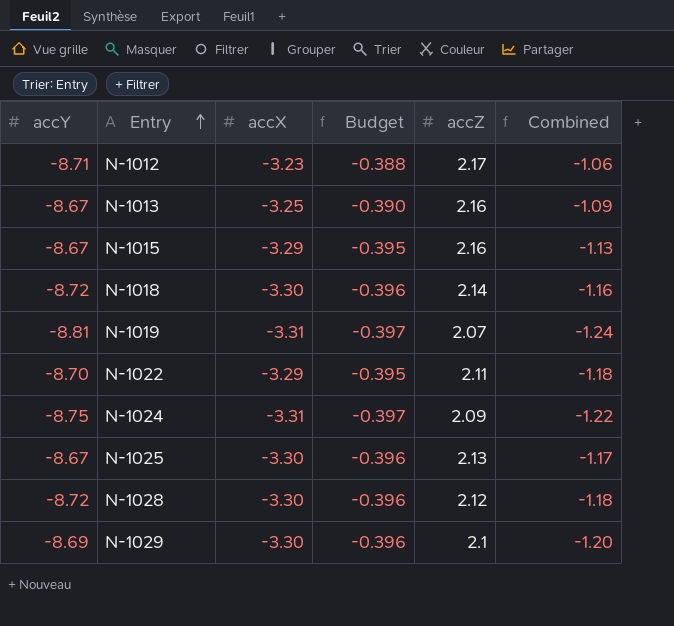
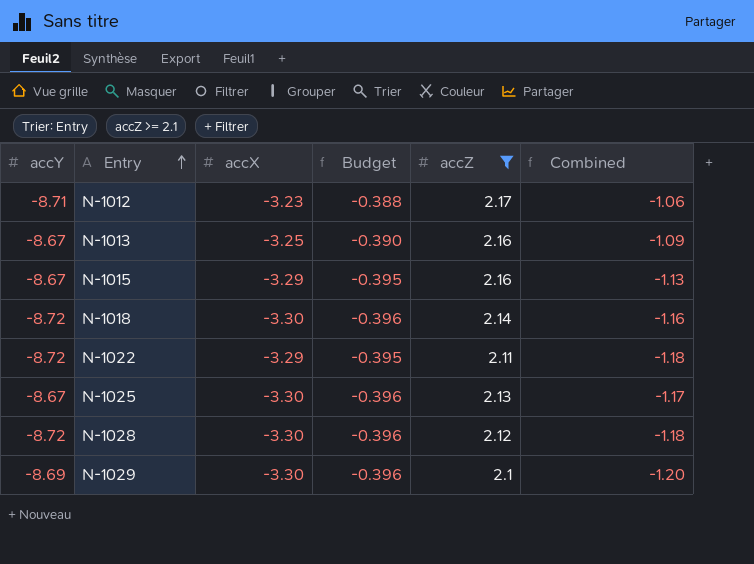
filter: none -> accZ >= 2.1
N-1022 | accY: -8.70 -> -8.72

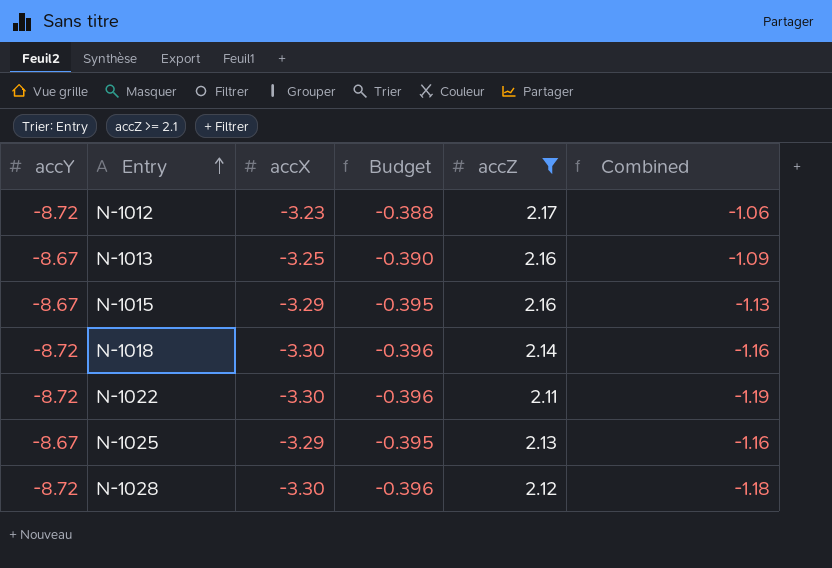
row N-1029: -8.69 | -3.30 | -0.396 | 2.1 | -1.20 -> none
N-1012 | accY: -8.71 -> -8.72
N-1022 | accX: -3.29 -> -3.30
N-1022 | Budget: -0.395 -> -0.396
N-1022 | Combined: -1.18 -> -1.19
N-1025 | accX: -3.30 -> -3.29
N-1025 | Budget: -0.396 -> -0.395
N-1025 | Combined: -1.17 -> -1.16

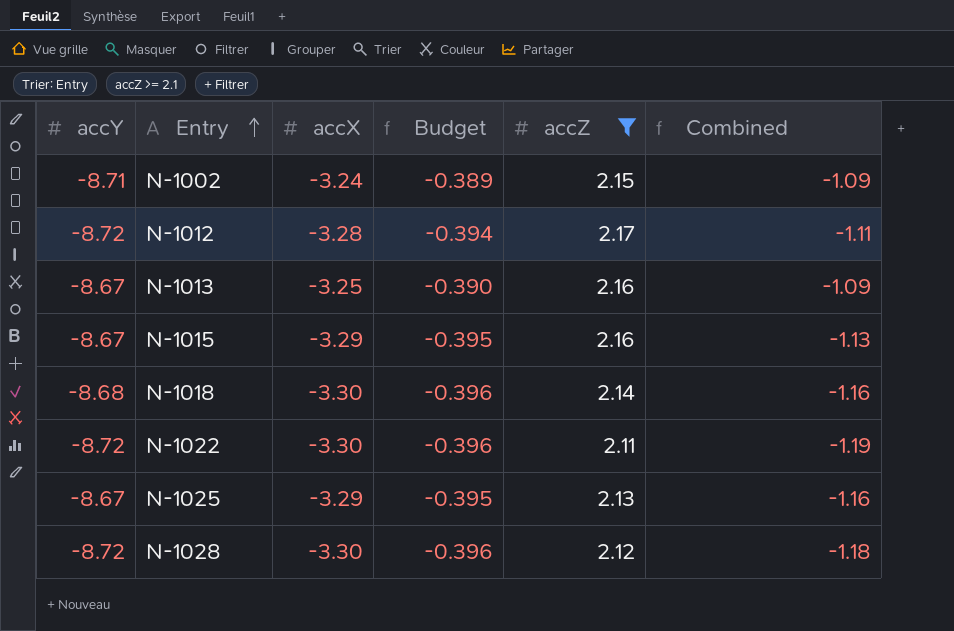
row N-1002: none -> -8.71 | -3.24 | -0.389 | 2.15 | -1.09
N-1012 | accX: -3.23 -> -3.28
N-1012 | Budget: -0.388 -> -0.394
N-1012 | Combined: -1.06 -> -1.11
N-1018 | accY: -8.72 -> -8.68

